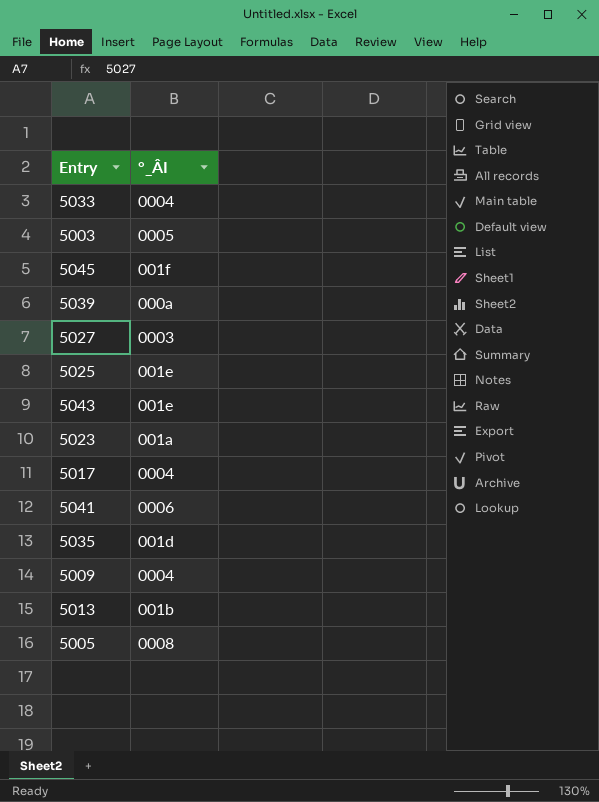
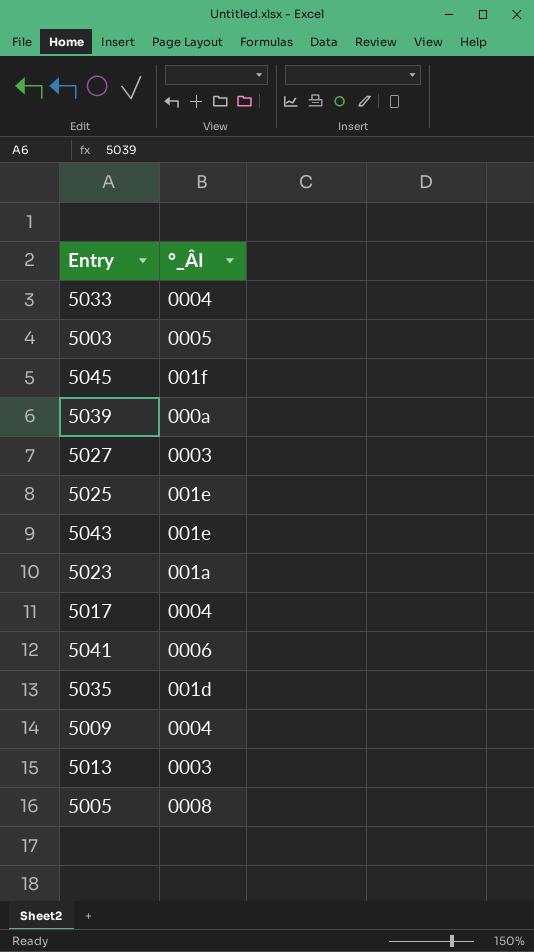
5013 | °_ÂI: 001b -> 0003

